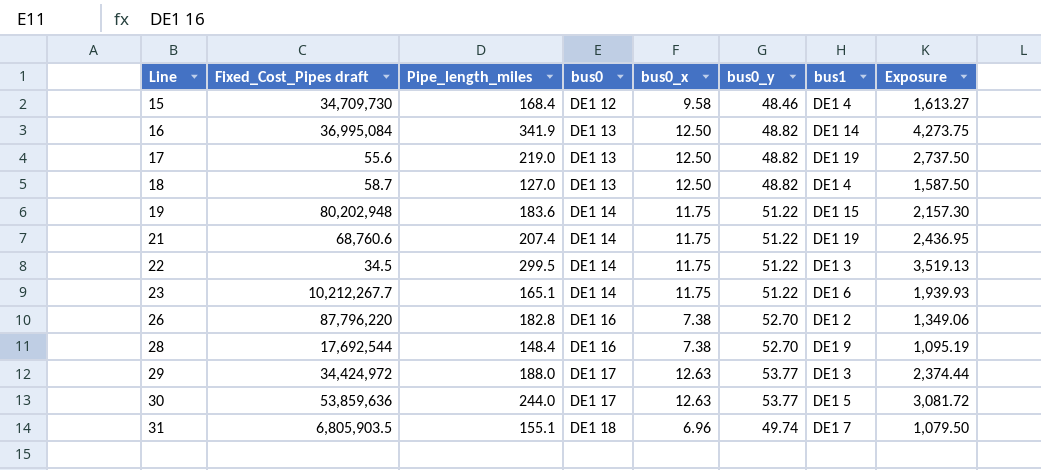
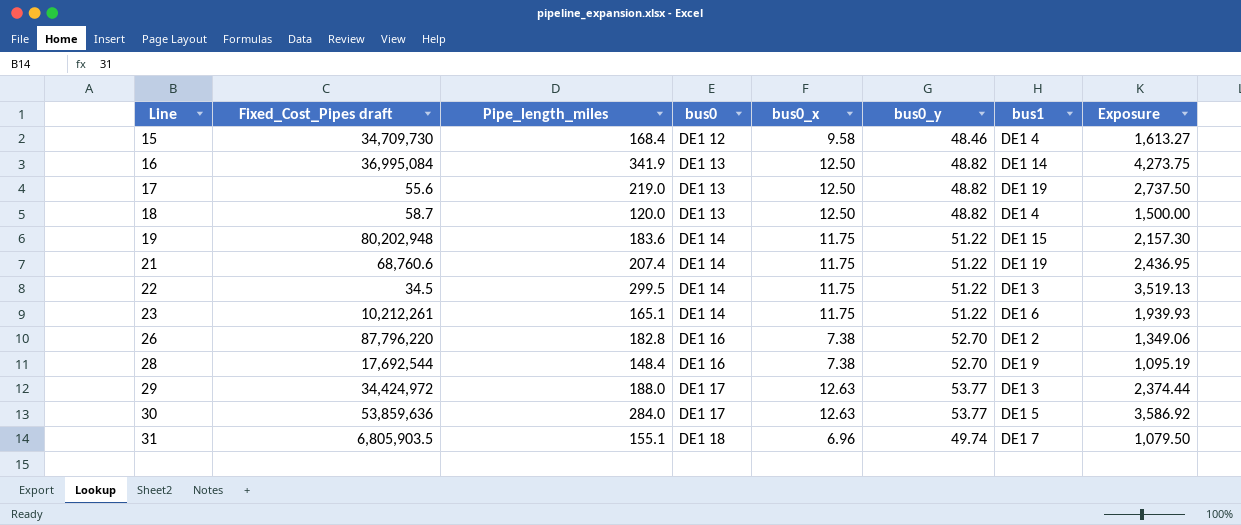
18 | Pipe_length_miles: 127.0 -> 120.0
18 | Exposure: 1,587.50 -> 1,500.00
23 | Fixed_Cost_Pipes draft: 10,212,267.7 -> 10,212,261
30 | Pipe_length_miles: 244.0 -> 284.0
30 | Exposure: 3,081.72 -> 3,586.92

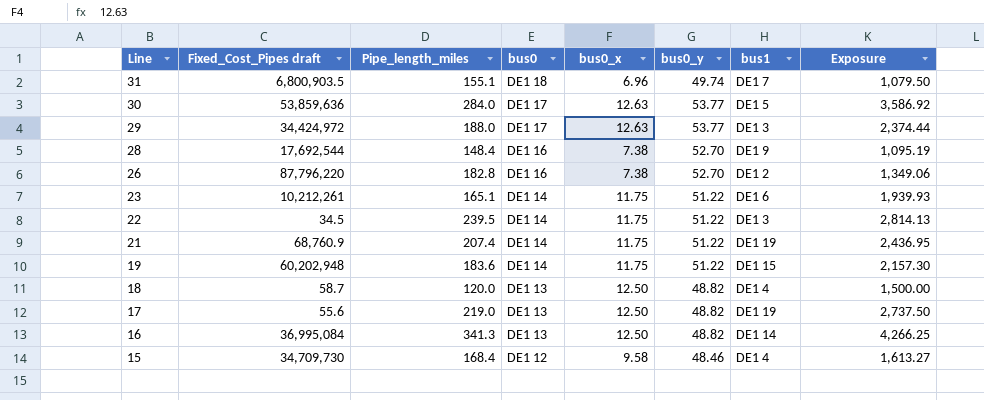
row order: Line ascending -> Line descending
31 | Fixed_Cost_Pipes draft: 6,805,903.5 -> 6,800,903.5
22 | Pipe_length_miles: 299.5 -> 239.5
22 | Exposure: 3,519.13 -> 2,814.13
21 | Fixed_Cost_Pipes draft: 68,760.6 -> 68,760.9
19 | Fixed_Cost_Pipes draft: 80,202,948 -> 60,202,948
16 | Pipe_length_miles: 341.9 -> 341.3
16 | Exposure: 4,273.75 -> 4,266.25

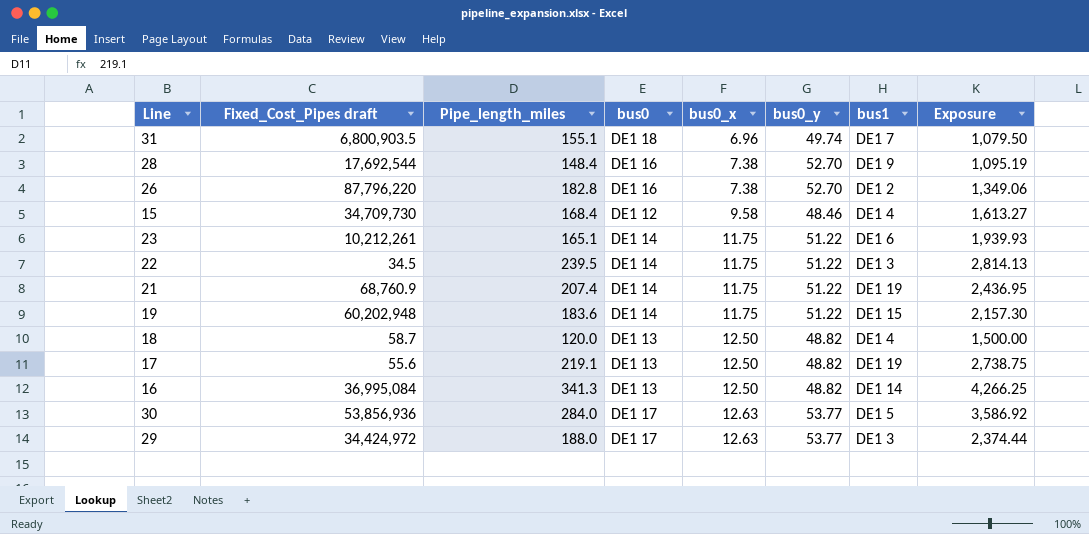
row order: Line descending -> bus0_x ascending
17 | Pipe_length_miles: 219.0 -> 219.1
17 | Exposure: 2,737.50 -> 2,738.75
30 | Fixed_Cost_Pipes draft: 53,859,636 -> 53,856,936

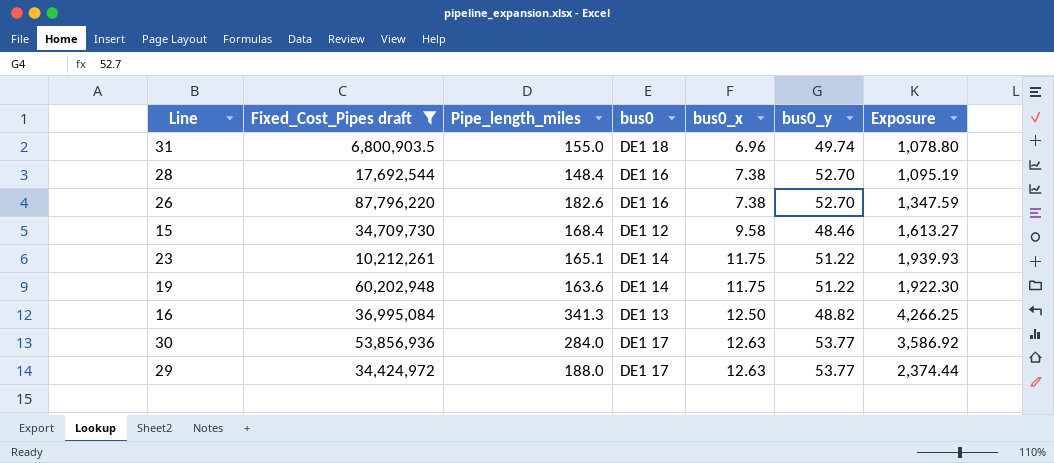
filter: none -> Fixed_Cost_Pipes draft >= 6,800,903.5
column bus1 | position: 7 -> none
31 | Pipe_length_miles: 155.1 -> 155.0
31 | Exposure: 1,079.50 -> 1,078.80
26 | Pipe_length_miles: 182.8 -> 182.6
26 | Exposure: 1,349.06 -> 1,347.59
19 | Pipe_length_miles: 183.6 -> 163.6
19 | Exposure: 2,157.30 -> 1,922.30

